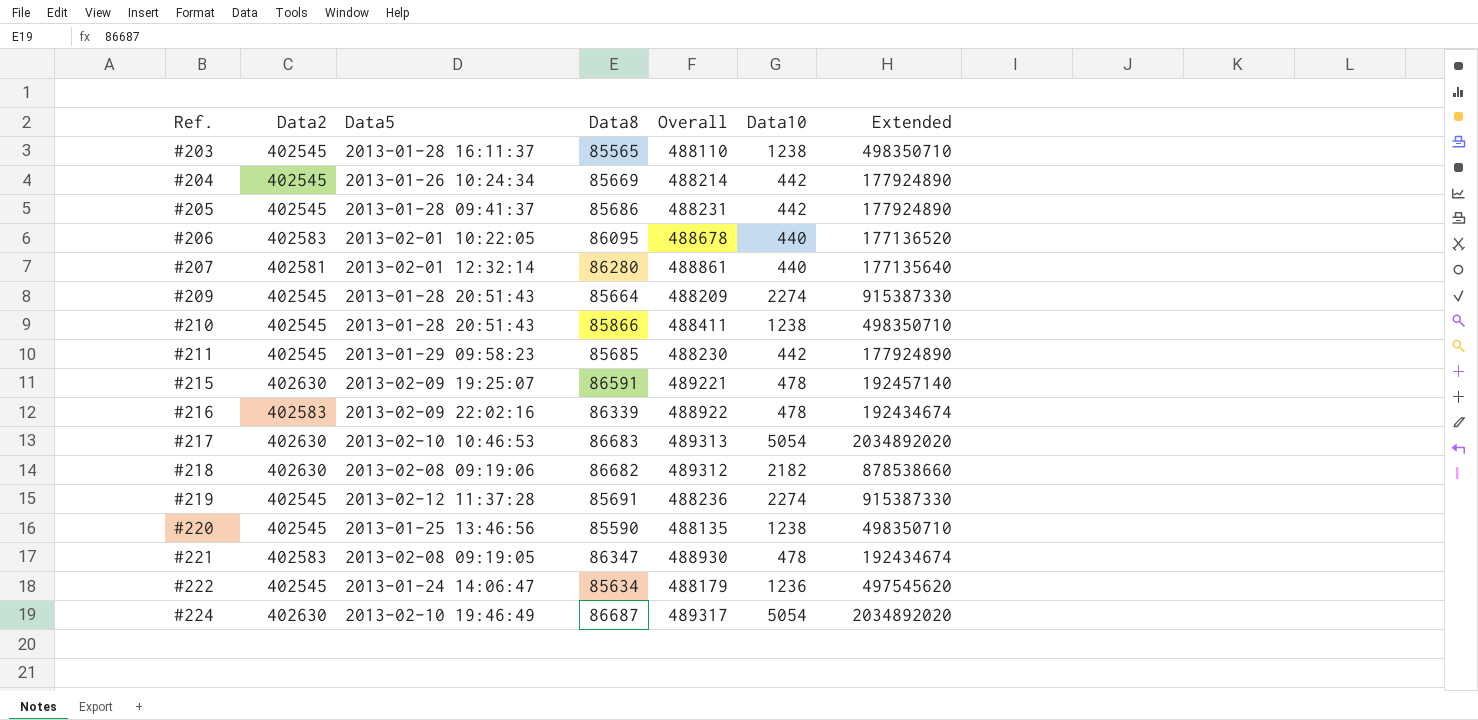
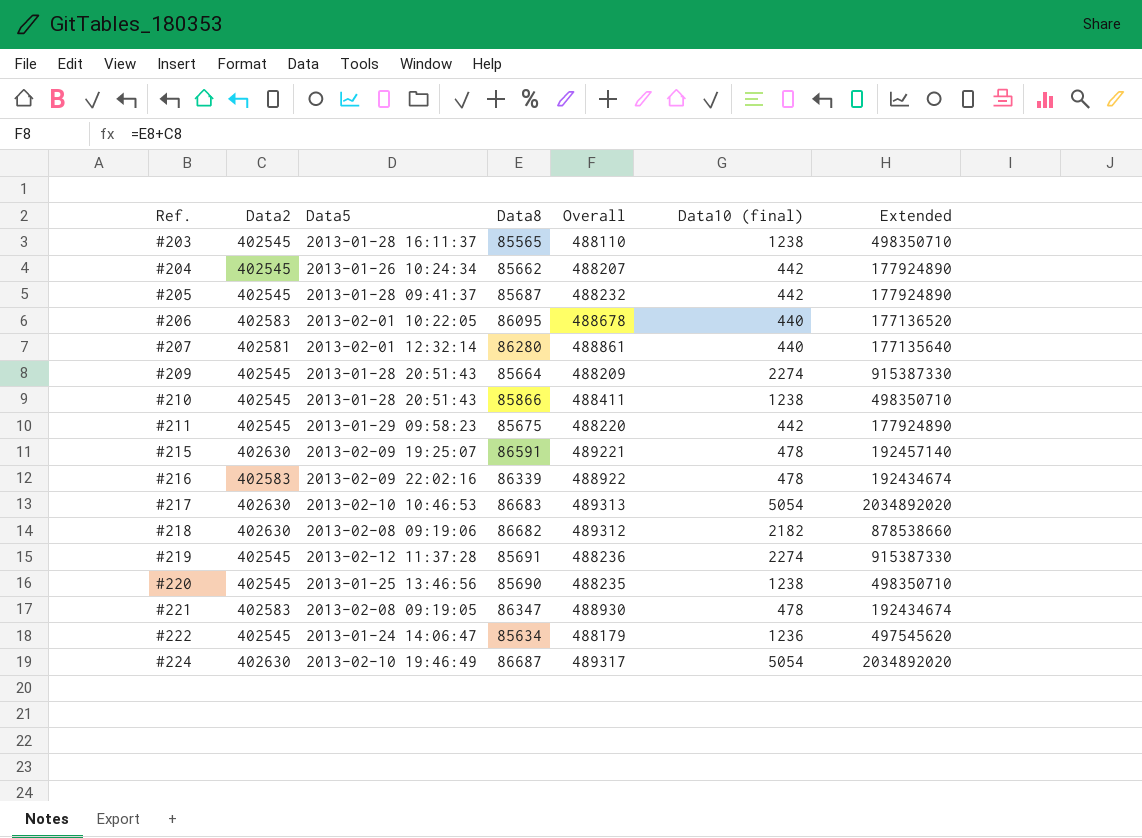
column name: Data10 -> Data10 (final)
#204 | Data8: 85669 -> 85662
#204 | Overall: 488214 -> 488207
#205 | Data8: 85686 -> 85687
#205 | Overall: 488231 -> 488232
#211 | Data8: 85685 -> 85675
#211 | Overall: 488230 -> 488220
#220 | Data8: 85590 -> 85690
#220 | Overall: 488135 -> 488235

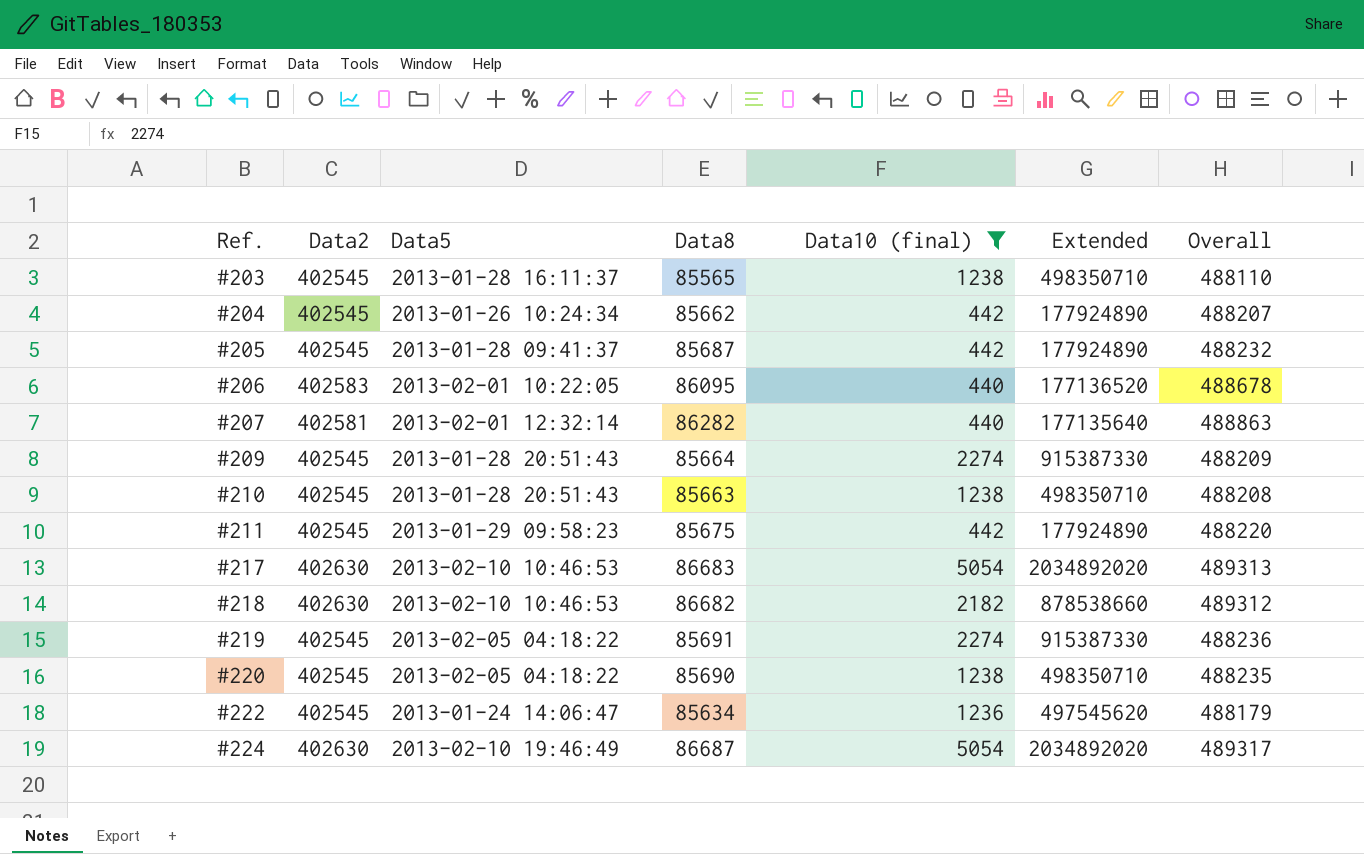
filter: none -> Data10 (final) != 478
column Overall | position: 5 -> 7
#207 | Data8: 86280 -> 86282
#207 | Overall: 488861 -> 488863
#210 | Data8: 85866 -> 85663
#210 | Overall: 488411 -> 488208
#218 | Data5: 2013-02-08 09:19:06 -> 2013-02-10 10:46:53
#219 | Data5: 2013-02-12 11:37:28 -> 2013-02-05 04:18:22
#220 | Data5: 2013-01-25 13:46:56 -> 2013-02-05 04:18:22

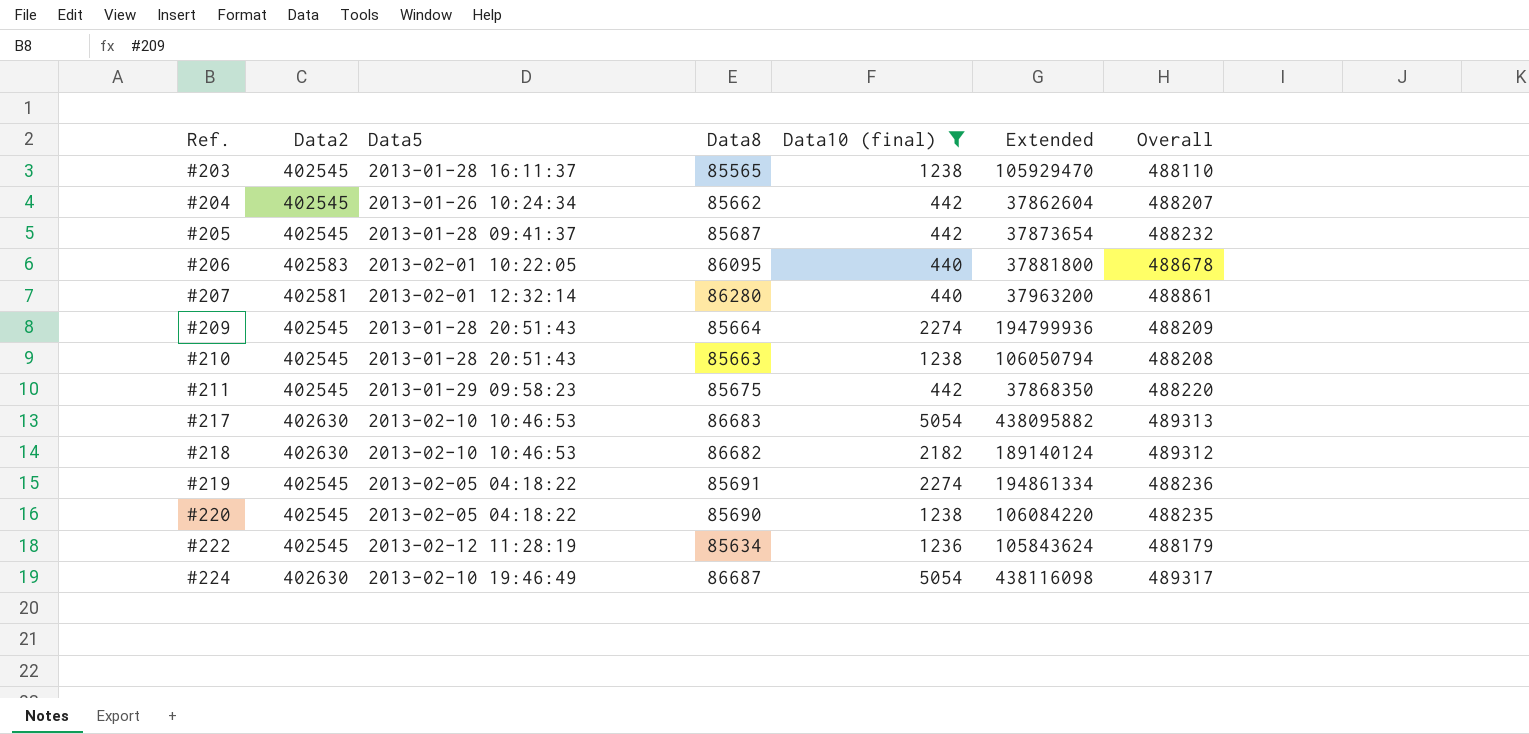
column Extended | formula: [Data2] * [Data10 (final)] -> [Data8] * [Data10 (final)]
#207 | Data8: 86282 -> 86280
#207 | Overall: 488863 -> 488861
#222 | Data5: 2013-01-24 14:06:47 -> 2013-02-12 11:28:19

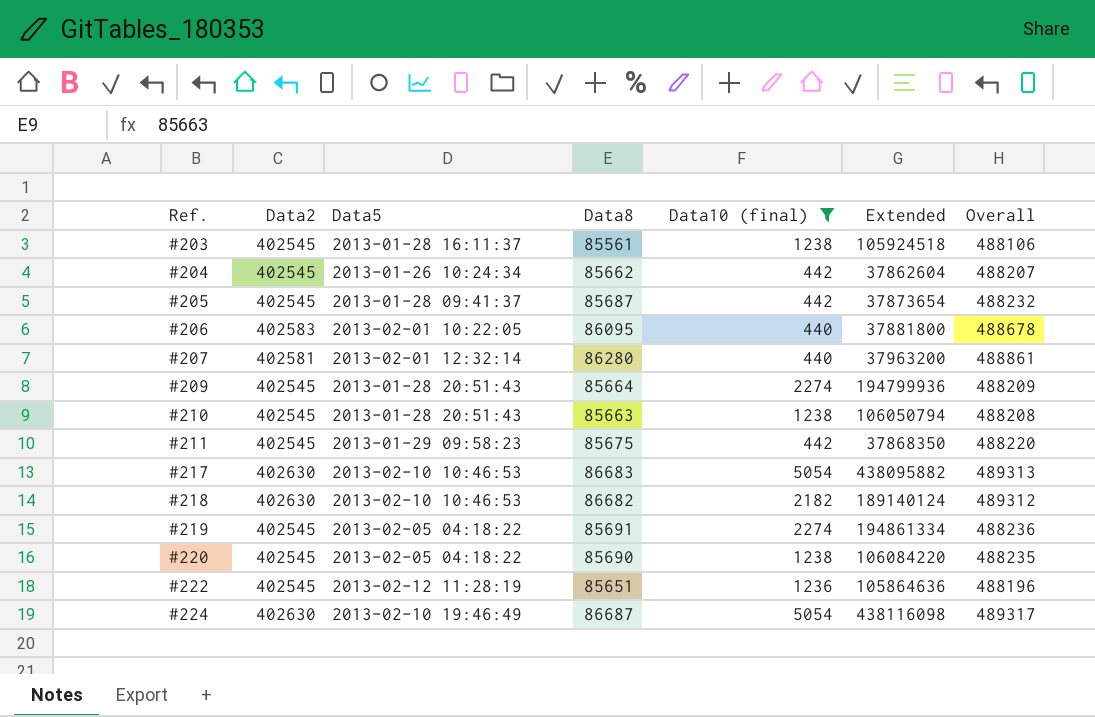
#203 | Data8: 85565 -> 85561
#203 | Extended: 105929470 -> 105924518
#203 | Overall: 488110 -> 488106
#222 | Data8: 85634 -> 85651
#222 | Extended: 105843624 -> 105864636
#222 | Overall: 488179 -> 488196

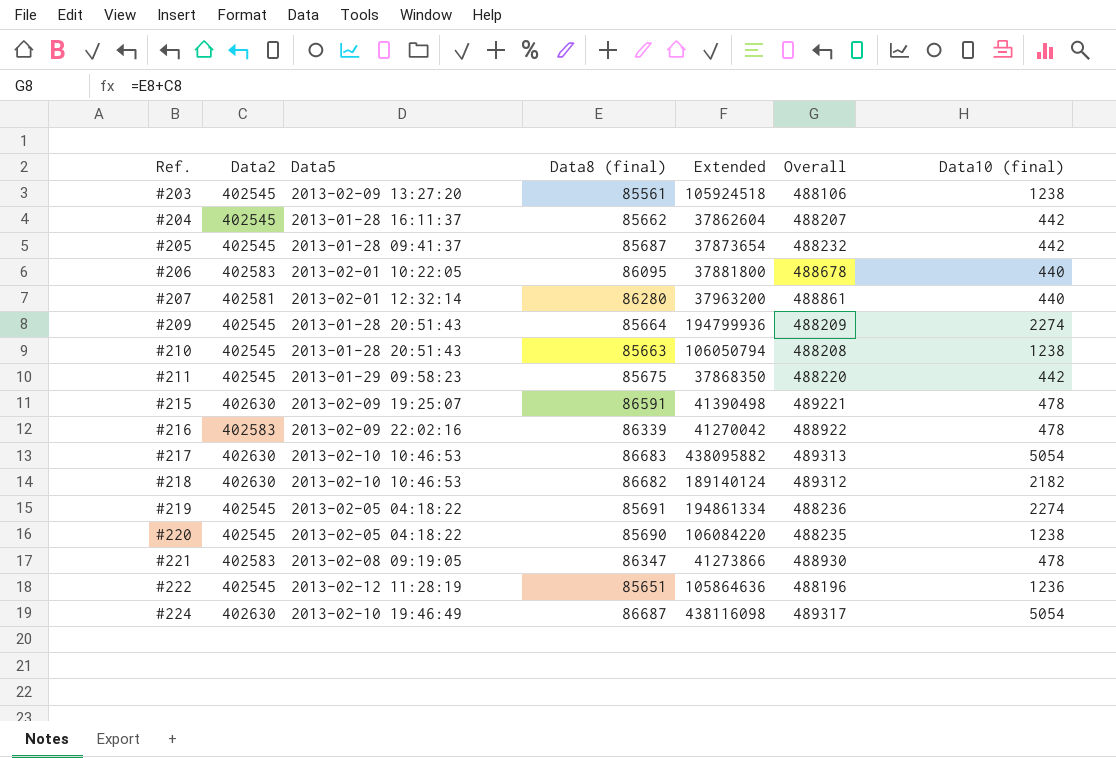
filter: Data10 (final) != 478 -> none
column name: Data8 -> Data8 (final)
column Data10 (final) | position: 5 -> 7
#203 | Data5: 2013-01-28 16:11:37 -> 2013-02-09 13:27:20
#204 | Data5: 2013-01-26 10:24:34 -> 2013-01-28 16:11:37

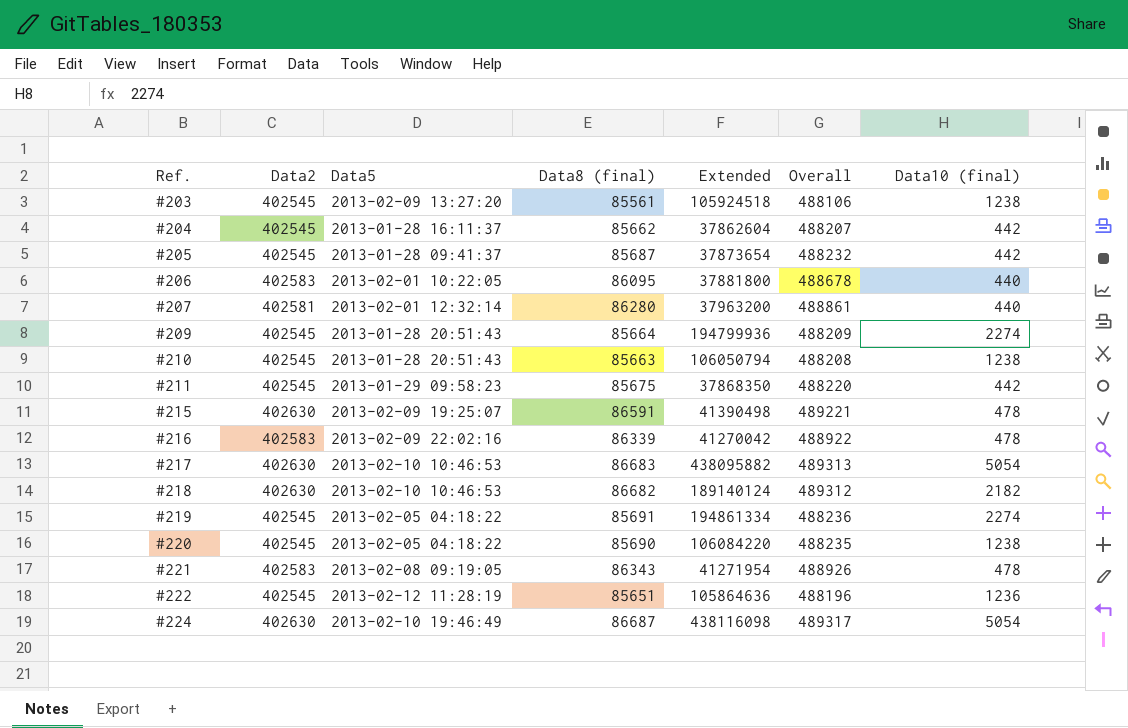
#221 | Data8 (final): 86347 -> 86343
#221 | Extended: 41273866 -> 41271954
#221 | Overall: 488930 -> 488926

